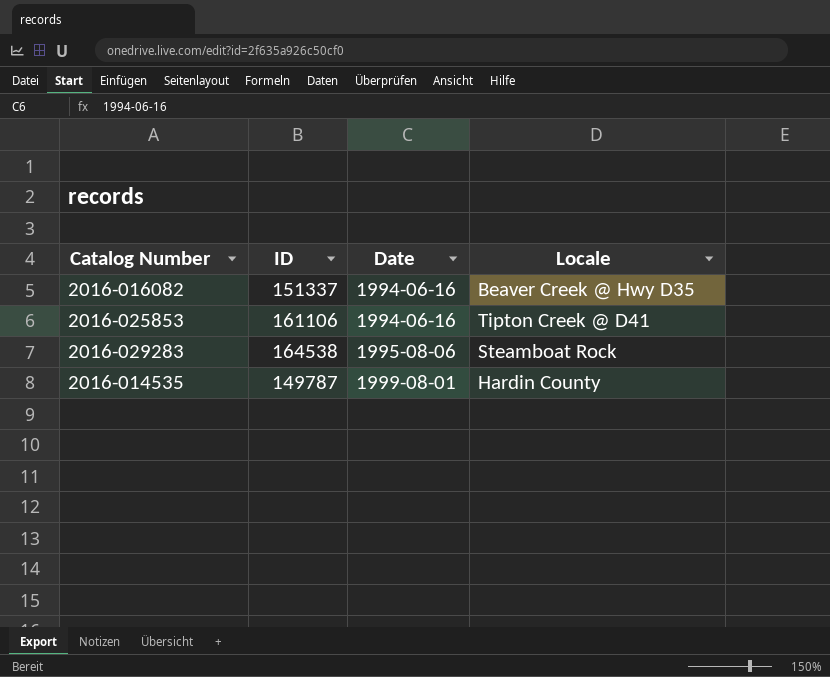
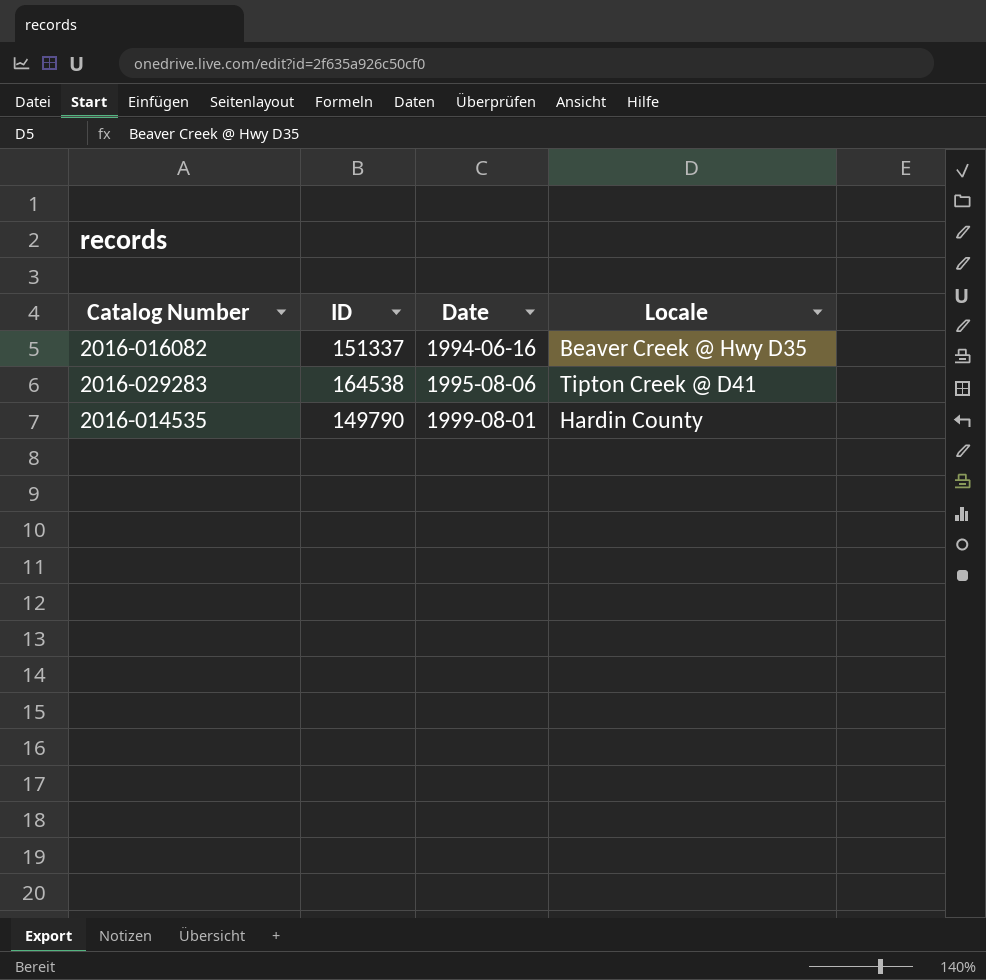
row 2016-025853: 161106 | 1994-06-16 | Tipton Creek @ D41 -> none
2016-029283 | Locale: Steamboat Rock -> Tipton Creek @ D41
2016-014535 | ID: 149787 -> 149790

